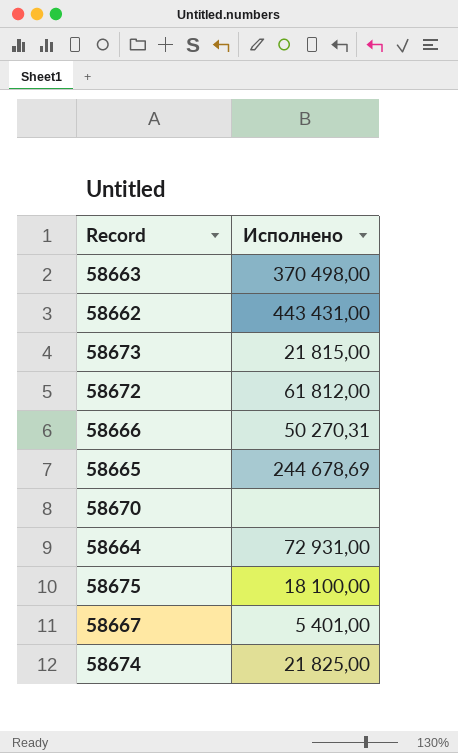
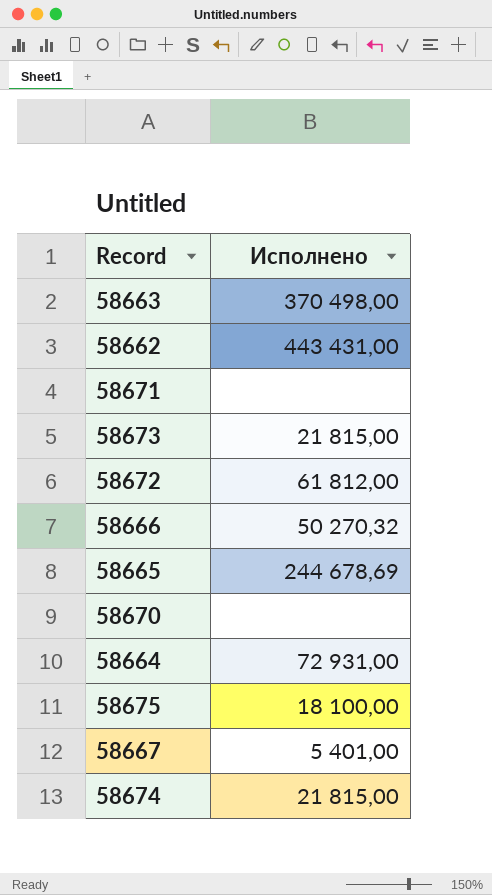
row 58671: none -> none
58666 | Исполнено: 50 270,31 -> 50 270,32
58674 | Исполнено: 21 825,00 -> 21 815,00

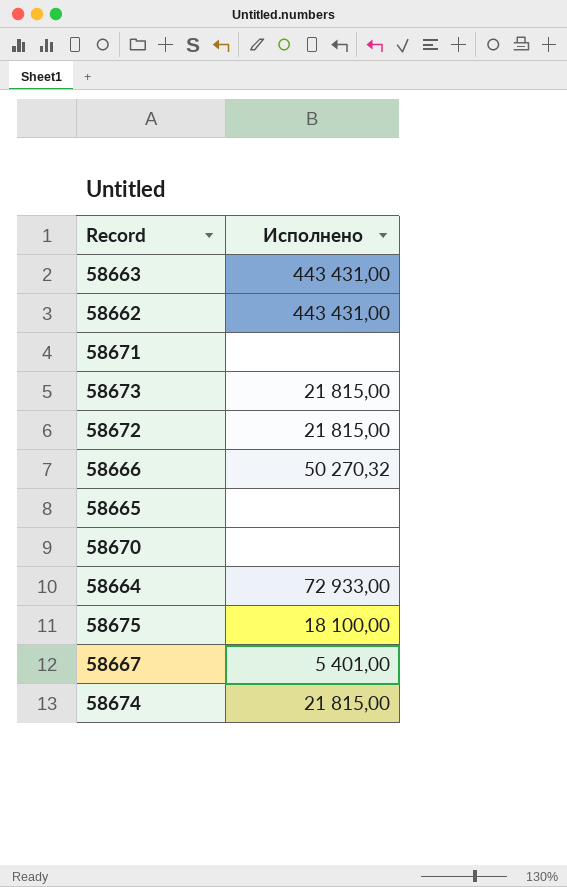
58663 | Исполнено: 370 498,00 -> 443 431,00
58672 | Исполнено: 61 812,00 -> 21 815,00
58665 | Исполнено: 244 678,69 -> none
58664 | Исполнено: 72 931,00 -> 72 933,00

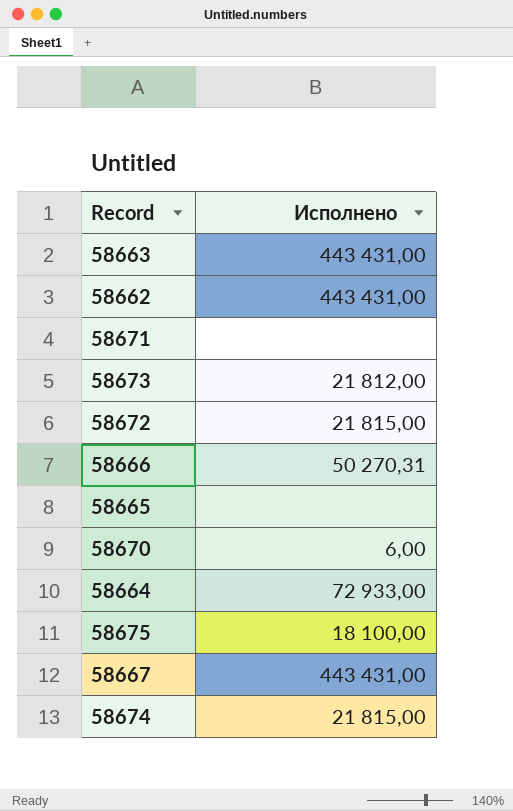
58673 | Исполнено: 21 815,00 -> 21 812,00
58666 | Исполнено: 50 270,32 -> 50 270,31
58670 | Исполнено: none -> 6,00
58667 | Исполнено: 5 401,00 -> 443 431,00

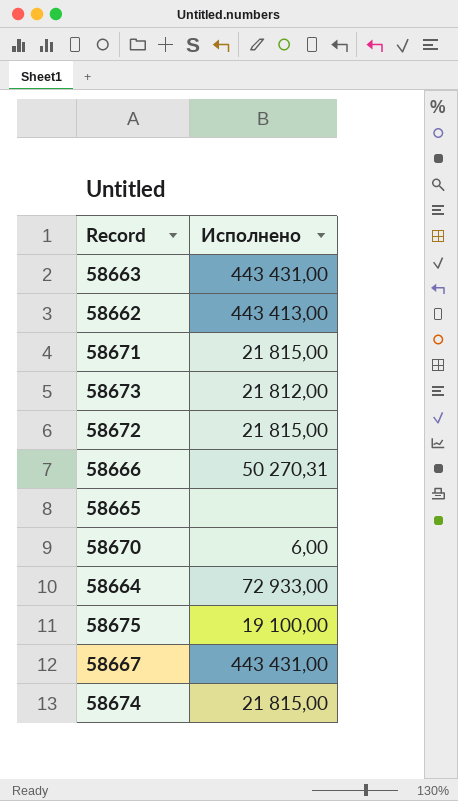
58662 | Исполнено: 443 431,00 -> 443 413,00
58671 | Исполнено: none -> 21 815,00
58675 | Исполнено: 18 100,00 -> 19 100,00

